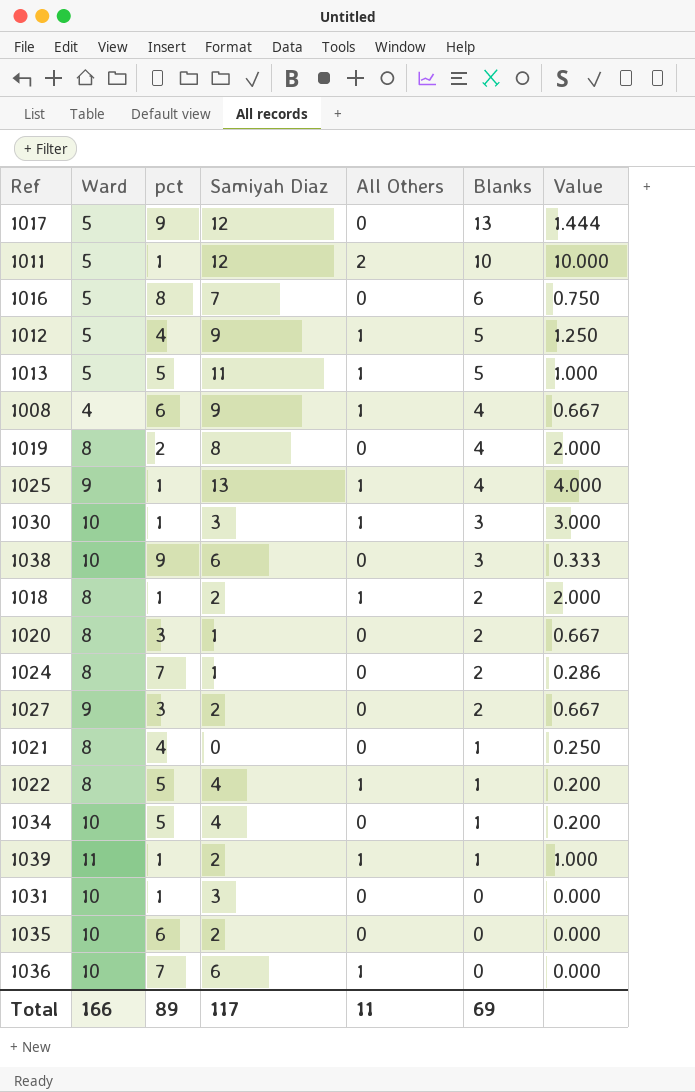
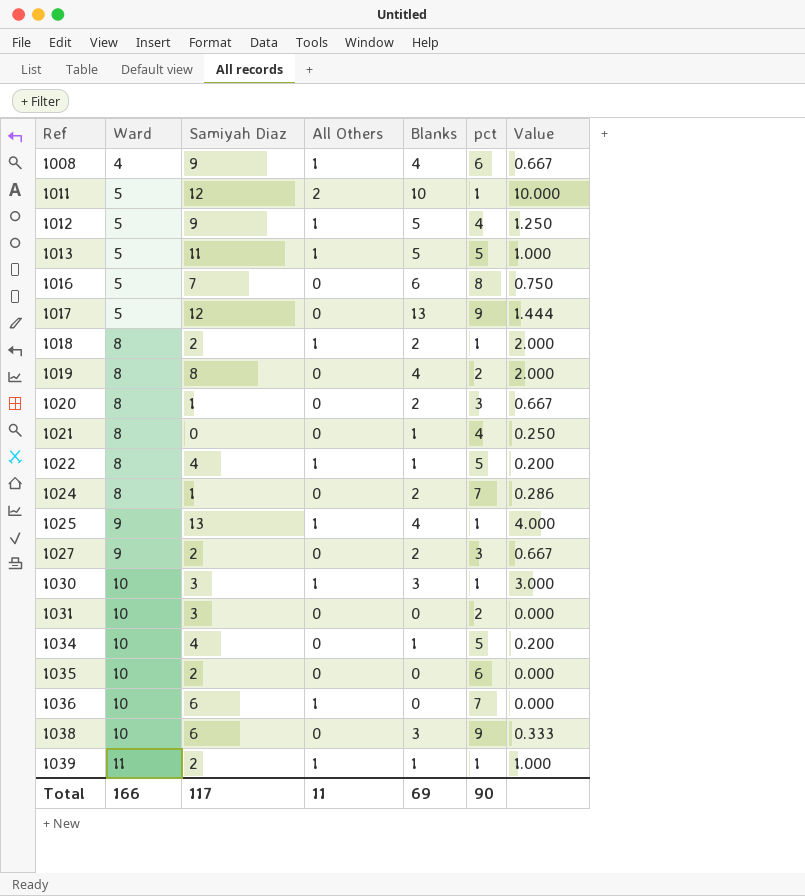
row order: Blanks descending -> Ref ascending
column pct | position: 3 -> 6
1031 | pct: 1 -> 2
Total | pct: 89 -> 90

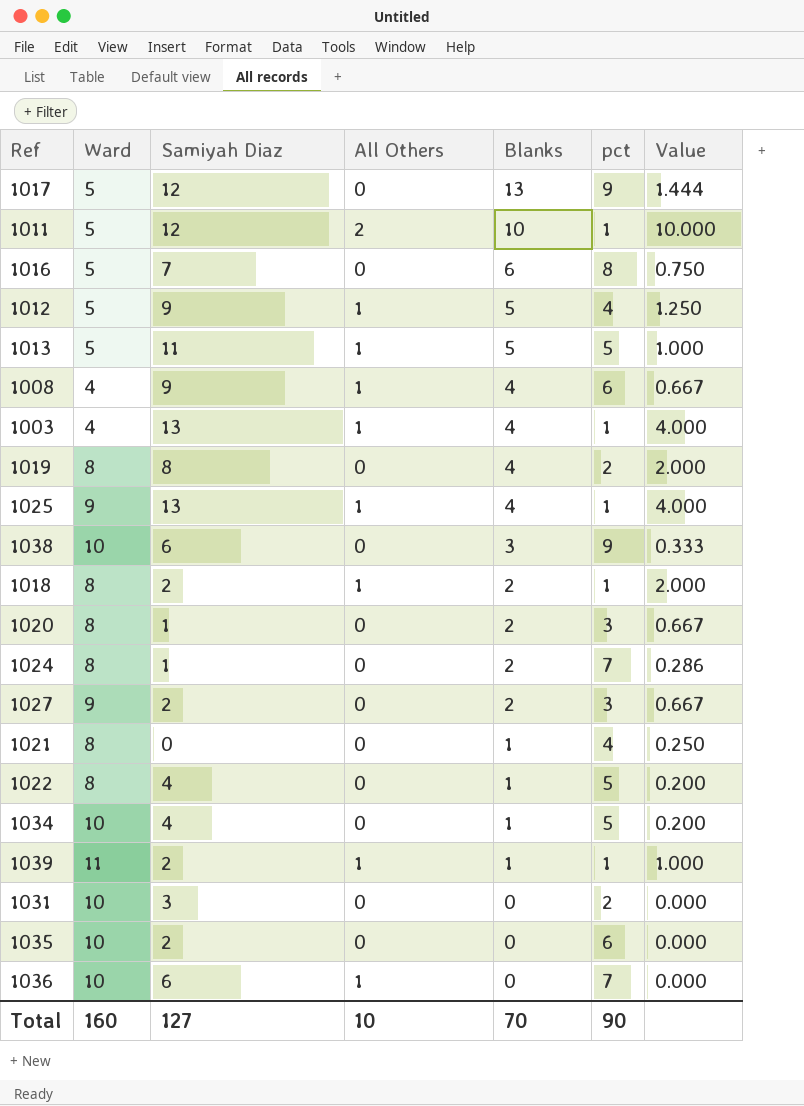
row order: Ref ascending -> Blanks descending
row 1030: 10 | 3 | 1 | 3 | 1 | 3.000 -> none
row 1003: none -> 4 | 13 | 1 | 4 | 1 | 4.000
1022 | All Others: 1 -> 0
Total | Ward: 166 -> 160
Total | Samiyah Diaz: 117 -> 127
Total | All Others: 11 -> 10
Total | Blanks: 69 -> 70

